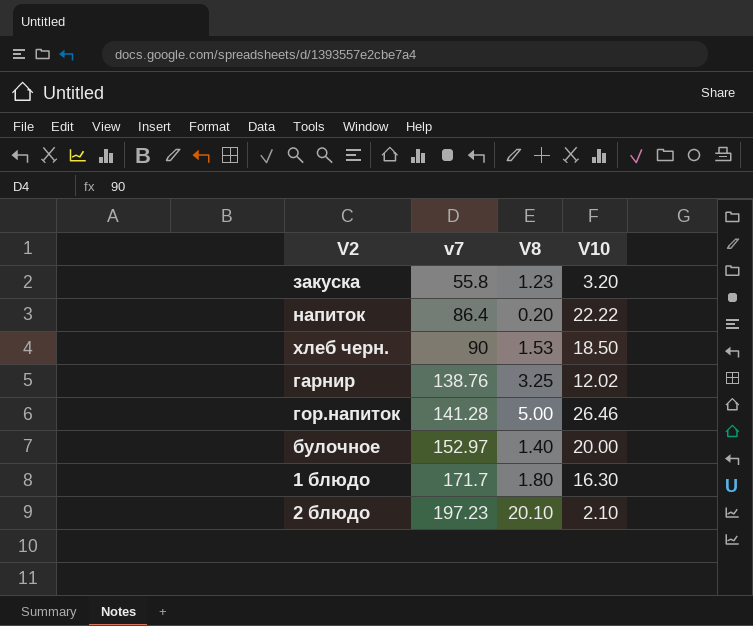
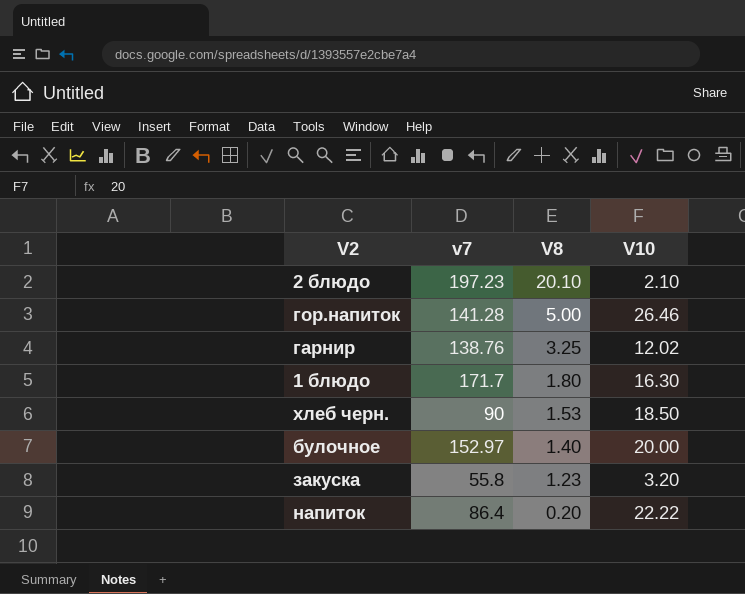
row order: v7 ascending -> V8 descending

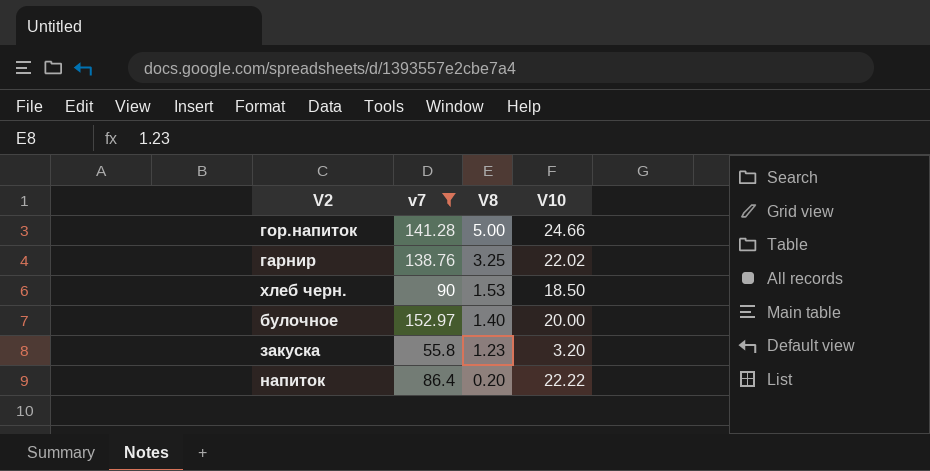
filter: none -> v7 <= 152.97
гор.напиток | V10: 26.46 -> 24.66
гарнир | V10: 12.02 -> 22.02

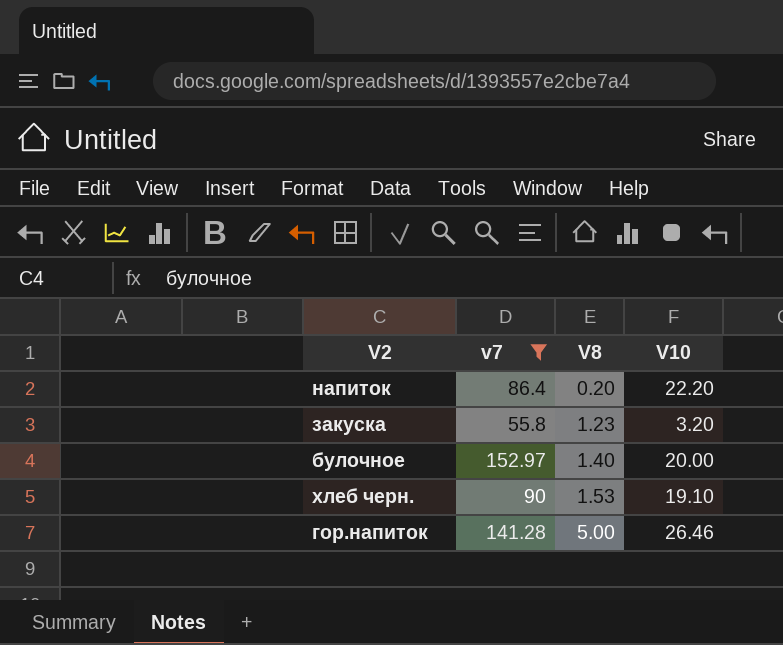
row order: V8 descending -> V8 ascending
row гарнир: 138.76 | 3.25 | 22.02 -> none
напиток | V10: 22.22 -> 22.20
хлеб черн. | V10: 18.50 -> 19.10
гор.напиток | V10: 24.66 -> 26.46

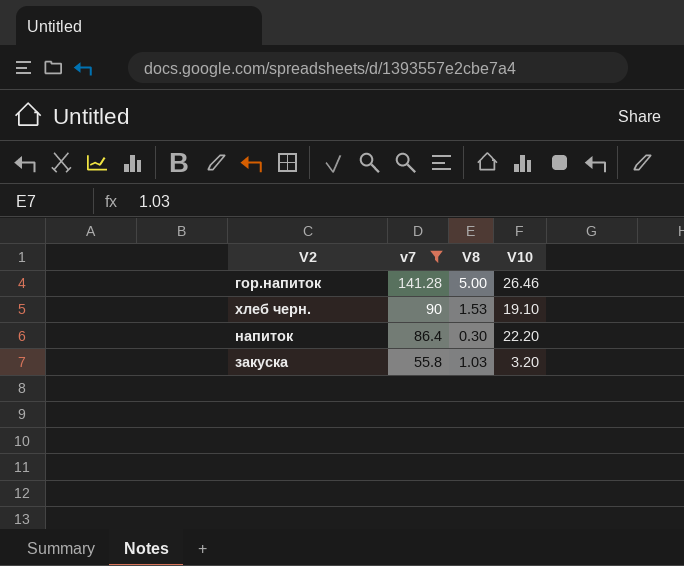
row order: V8 ascending -> v7 descending
row булочное: 152.97 | 1.40 | 20.00 -> none
напиток | V8: 0.20 -> 0.30
закуска | V8: 1.23 -> 1.03

